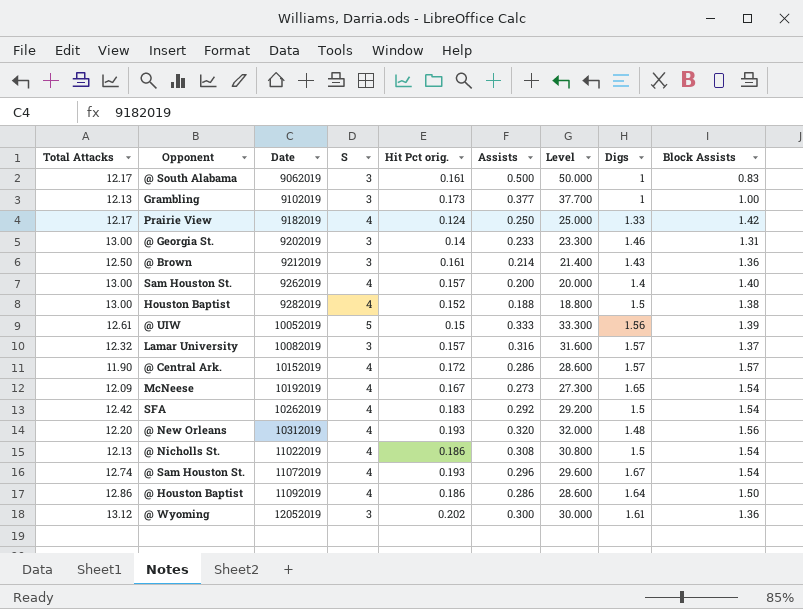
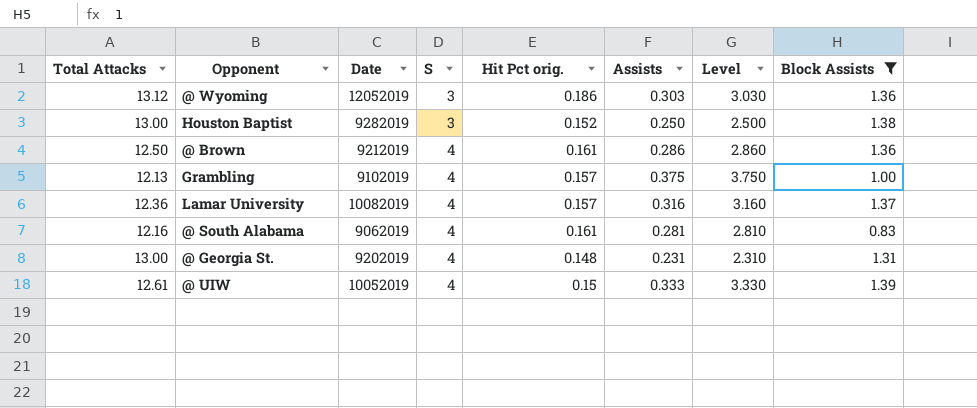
filter: none -> Block Assists <= 1.39
row order: Date ascending -> S ascending
column Digs | position: 8 -> none
column Level | formula: [Assists] * 100 -> [Assists] * 10
@ Wyoming | Hit Pct orig.: 0.202 -> 0.186
@ Wyoming | Assists: 0.300 -> 0.303
Houston Baptist | S: 4 -> 3
Houston Baptist | Assists: 0.188 -> 0.250
@ Brown | S: 3 -> 4
@ Brown | Assists: 0.214 -> 0.286
Grambling | S: 3 -> 4
Grambling | Hit Pct orig.: 0.173 -> 0.157
Grambling | Assists: 0.377 -> 0.375
Lamar University | Total Attacks: 12.32 -> 12.36
Lamar University | S: 3 -> 4
@ South Alabama | Total Attacks: 12.17 -> 12.16
@ South Alabama | S: 3 -> 4
@ South Alabama | Assists: 0.500 -> 0.281
@ Georgia St. | S: 3 -> 4
@ Georgia St. | Hit Pct orig.: 0.14 -> 0.148
@ Georgia St. | Assists: 0.233 -> 0.231
@ UIW | S: 5 -> 4

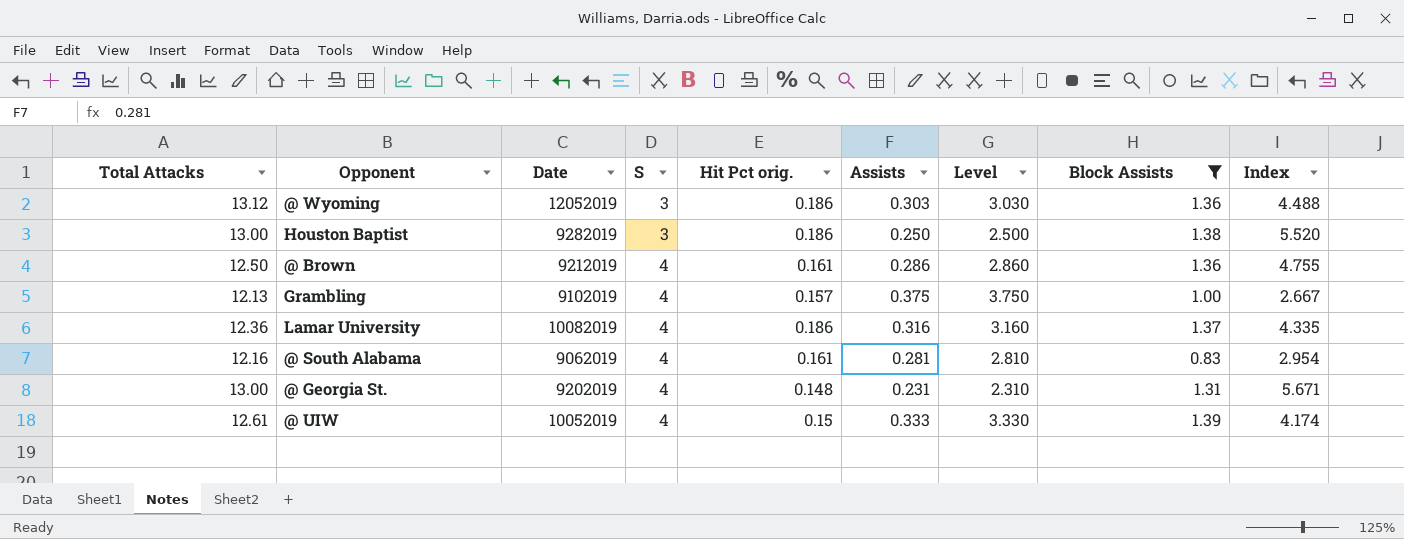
column Index | formula: none -> [Block Assists] / [Assists]
Houston Baptist | Hit Pct orig.: 0.152 -> 0.186
Lamar University | Hit Pct orig.: 0.157 -> 0.186

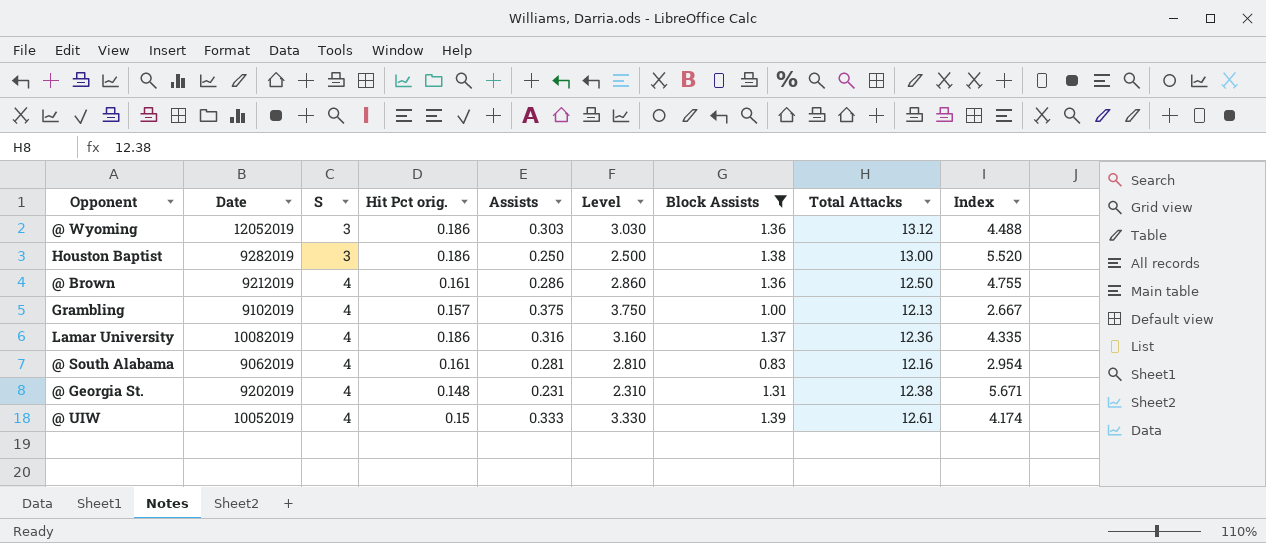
column Total Attacks | position: 1 -> 8
@ Georgia St. | Total Attacks: 13.00 -> 12.38

